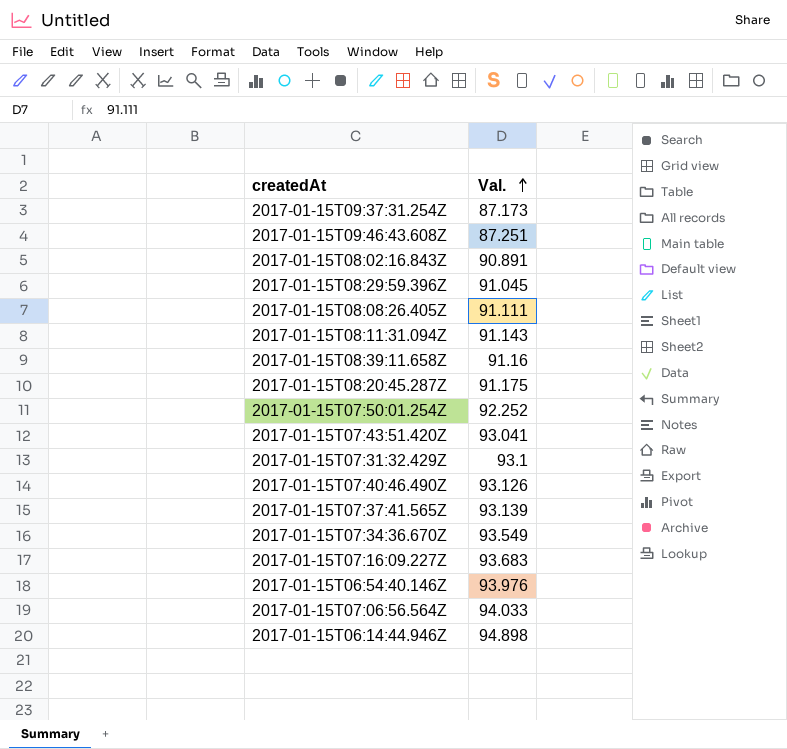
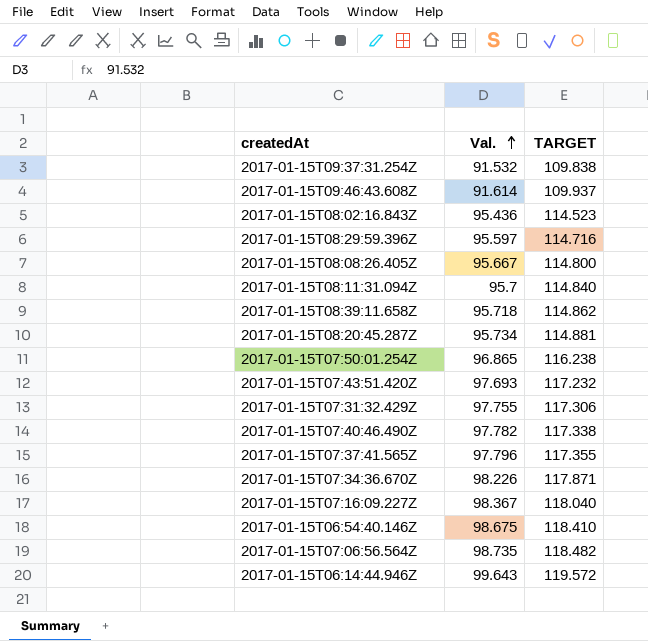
column TARGET | formula: none -> [Val.] * 1.2
2017-01-15T09:37:31.254Z | Val.: 87.173 -> 91.532
2017-01-15T09:46:43.608Z | Val.: 87.251 -> 91.614
2017-01-15T08:02:16.843Z | Val.: 90.891 -> 95.436
2017-01-15T08:29:59.396Z | Val.: 91.045 -> 95.597
2017-01-15T08:08:26.405Z | Val.: 91.111 -> 95.667
2017-01-15T08:11:31.094Z | Val.: 91.143 -> 95.7
2017-01-15T08:39:11.658Z | Val.: 91.16 -> 95.718
2017-01-15T08:20:45.287Z | Val.: 91.175 -> 95.734
2017-01-15T07:50:01.254Z | Val.: 92.252 -> 96.865
2017-01-15T07:43:51.420Z | Val.: 93.041 -> 97.693
2017-01-15T07:31:32.429Z | Val.: 93.1 -> 97.755
2017-01-15T07:40:46.490Z | Val.: 93.126 -> 97.782
2017-01-15T07:37:41.565Z | Val.: 93.139 -> 97.796
2017-01-15T07:34:36.670Z | Val.: 93.549 -> 98.226
2017-01-15T07:16:09.227Z | Val.: 93.683 -> 98.367
2017-01-15T06:54:40.146Z | Val.: 93.976 -> 98.675
2017-01-15T07:06:56.564Z | Val.: 94.033 -> 98.735
2017-01-15T06:14:44.946Z | Val.: 94.898 -> 99.643

